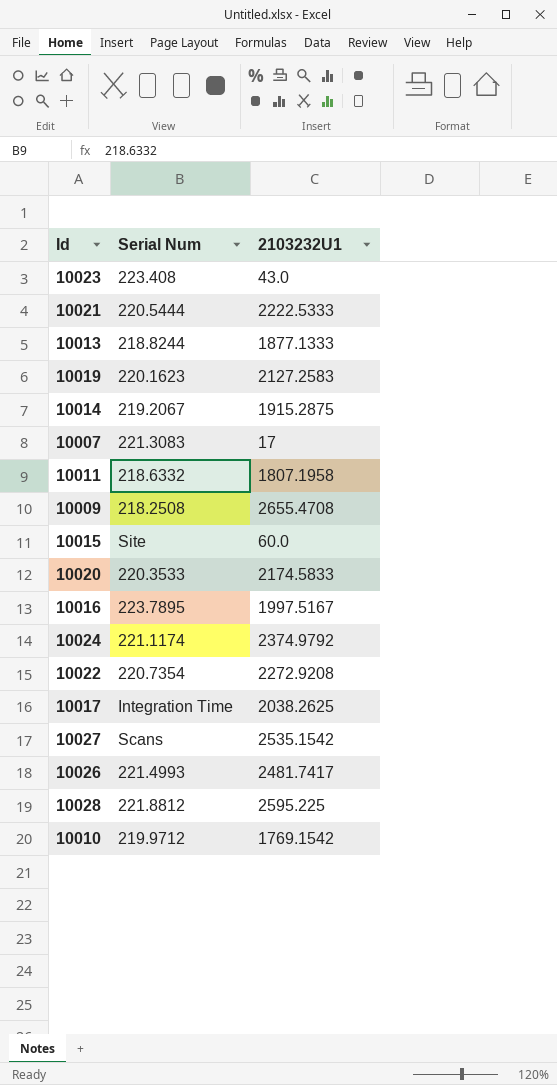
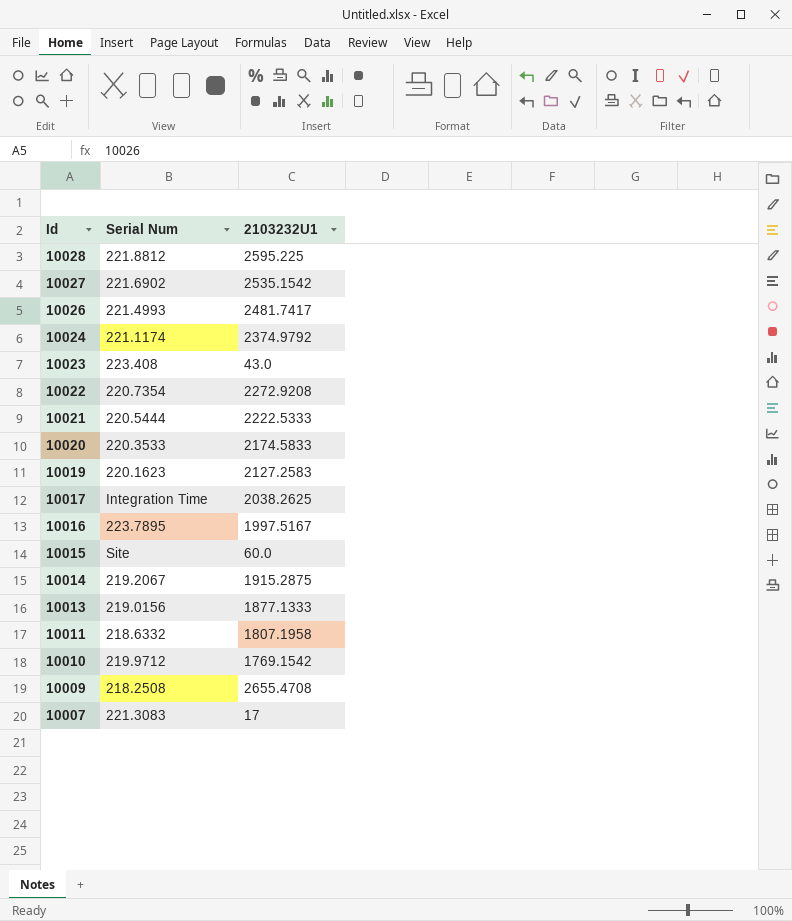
row order: none -> Id descending
10027 | Serial Num: Scans -> 221.6902
10013 | Serial Num: 218.8244 -> 219.0156

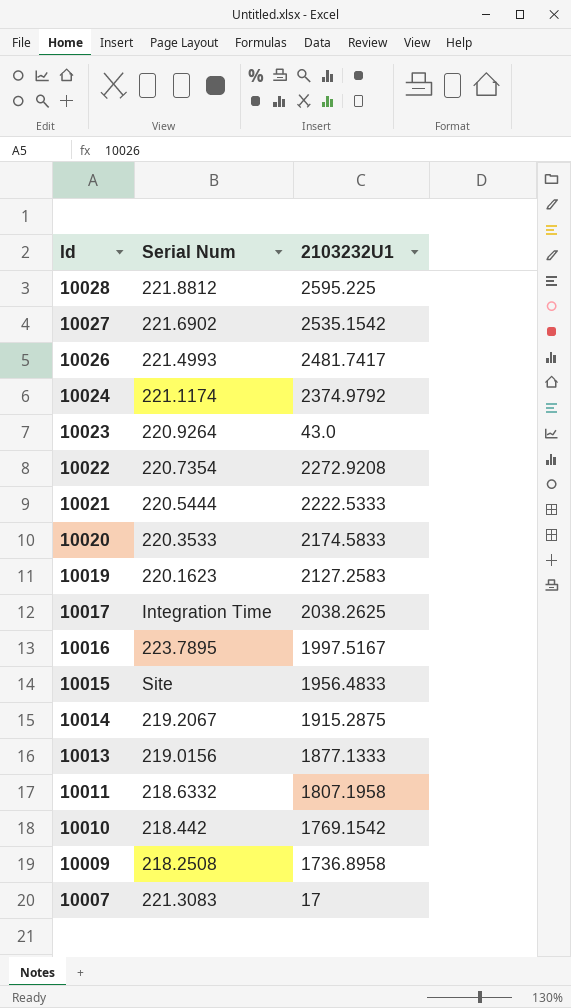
10023 | Serial Num: 223.408 -> 220.9264
10015 | 2103232U1: 60.0 -> 1956.4833
10010 | Serial Num: 219.9712 -> 218.442
10009 | 2103232U1: 2655.4708 -> 1736.8958

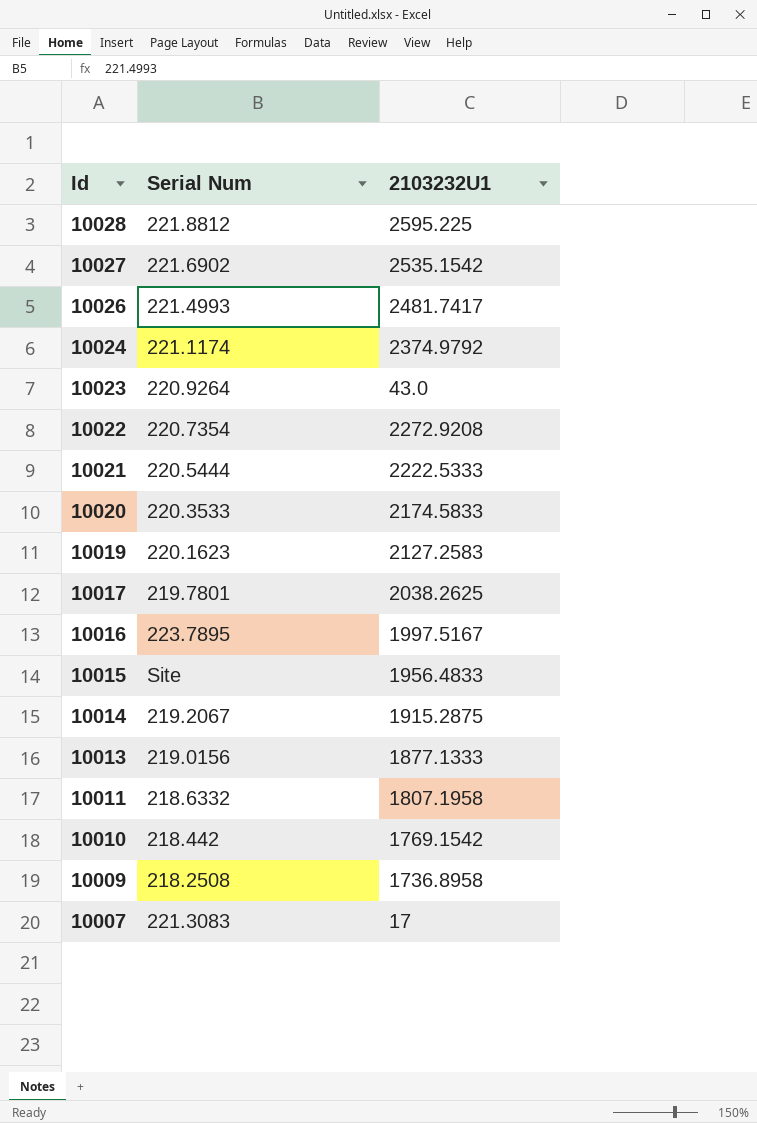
10017 | Serial Num: Integration Time -> 219.7801

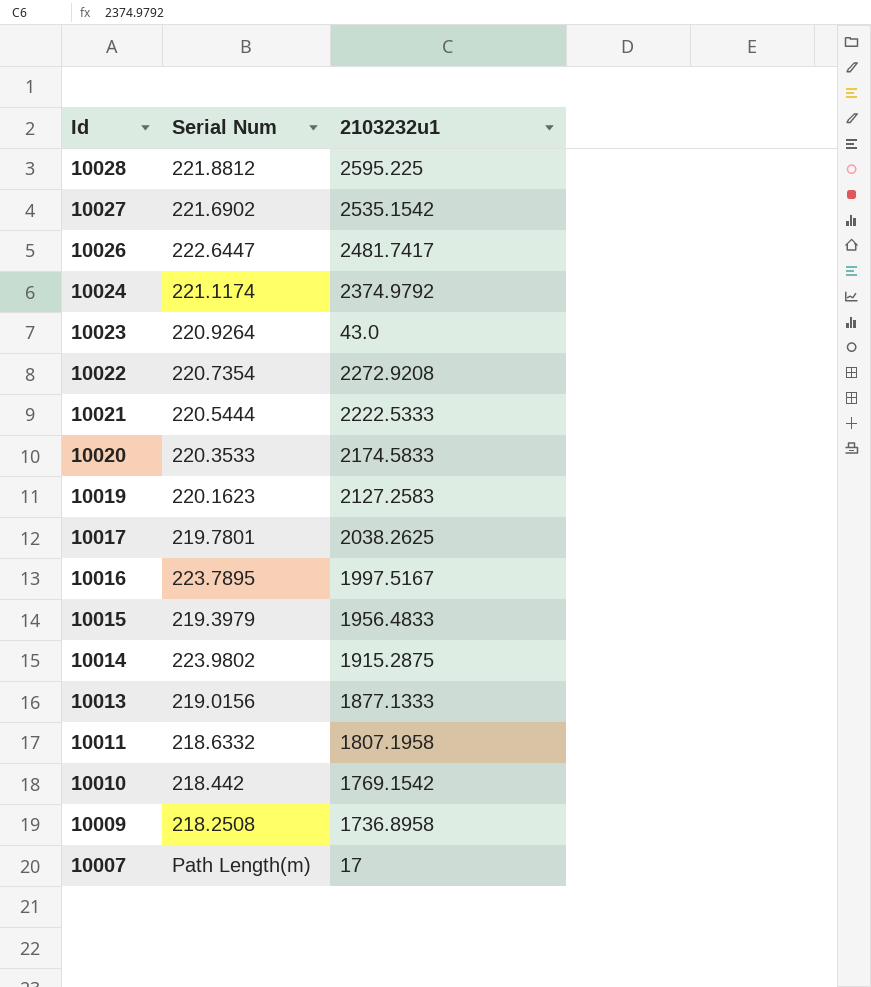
column name: 2103232U1 -> 2103232u1
10026 | Serial Num: 221.4993 -> 222.6447
10015 | Serial Num: Site -> 219.3979
10014 | Serial Num: 219.2067 -> 223.9802
10007 | Serial Num: 221.3083 -> Path Length(m)

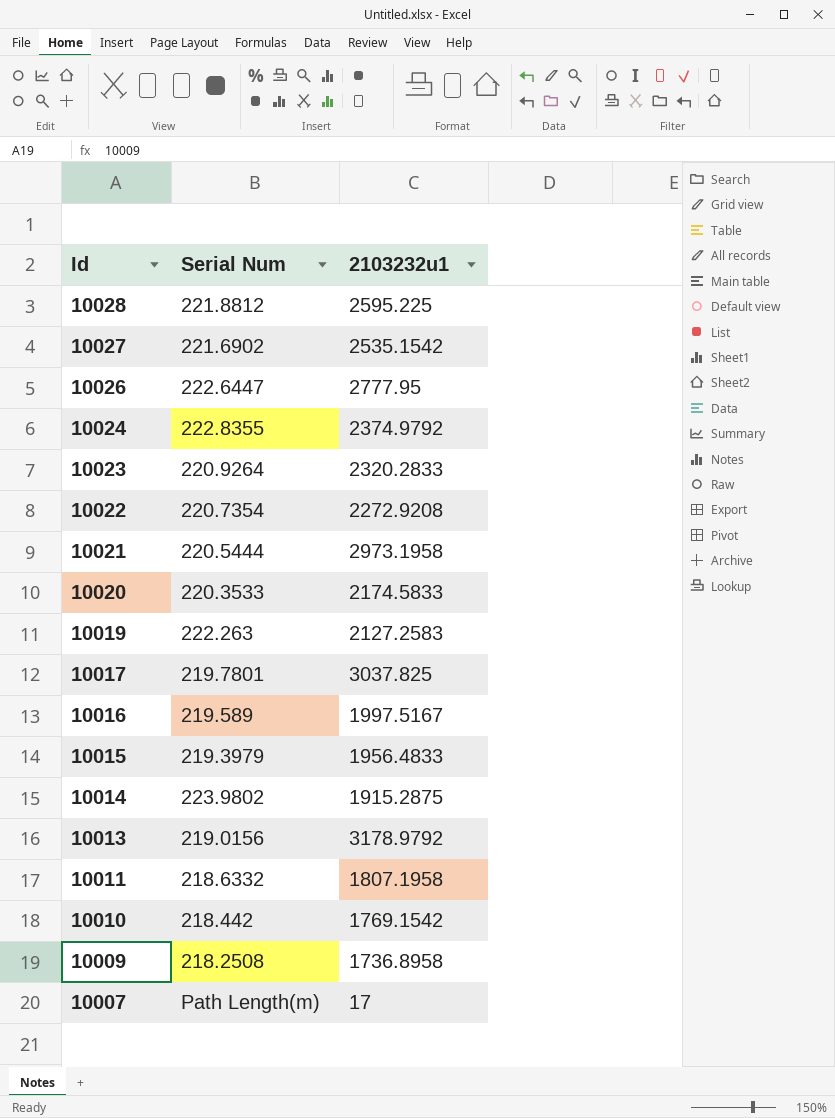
10026 | 2103232u1: 2481.7417 -> 2777.95
10024 | Serial Num: 221.1174 -> 222.8355
10023 | 2103232u1: 43.0 -> 2320.2833
10021 | 2103232u1: 2222.5333 -> 2973.1958
10019 | Serial Num: 220.1623 -> 222.263
10017 | 2103232u1: 2038.2625 -> 3037.825
10016 | Serial Num: 223.7895 -> 219.589
10013 | 2103232u1: 1877.1333 -> 3178.9792

